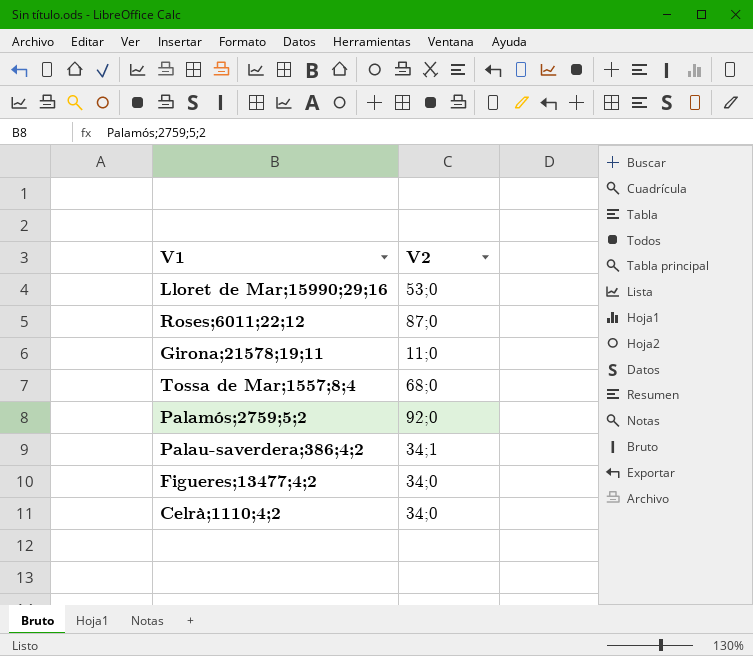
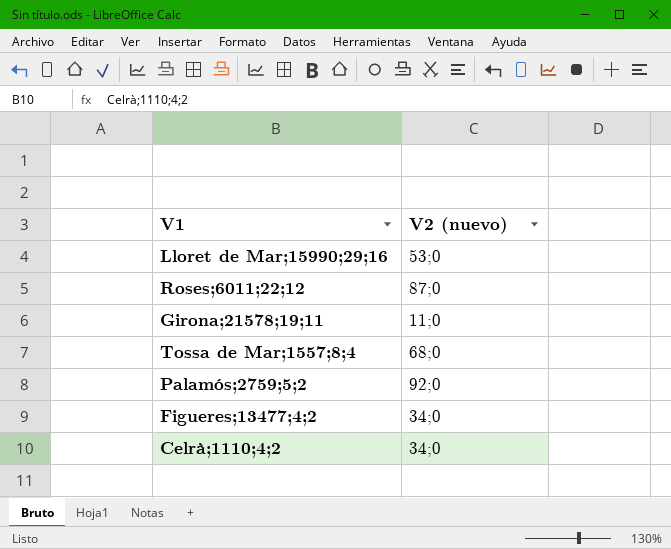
column name: V2 -> V2 (nuevo)
row Palau-saverdera;386;4;2: 34;1 -> none

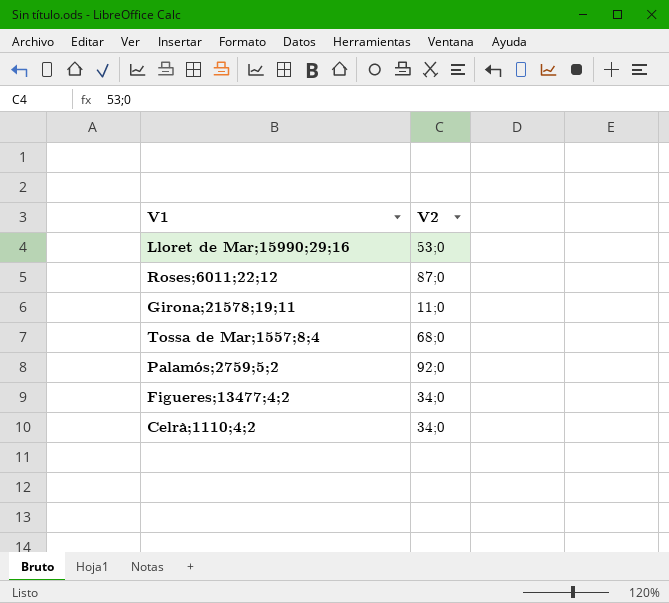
column name: V2 (nuevo) -> V2

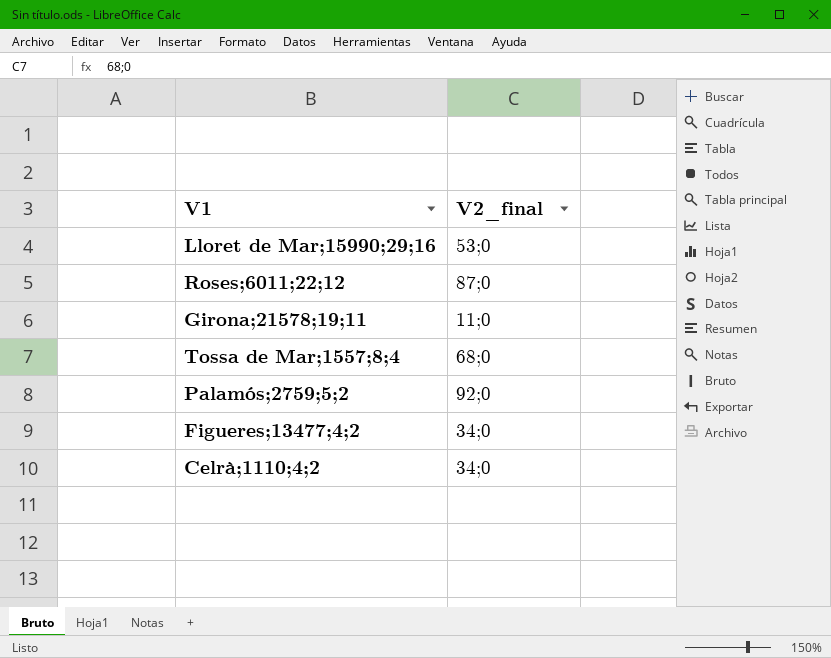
column name: V2 -> V2_final

